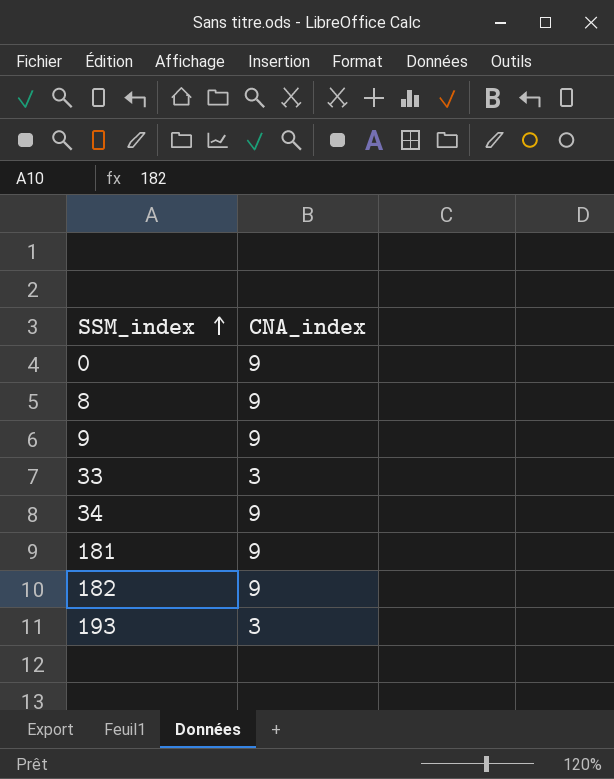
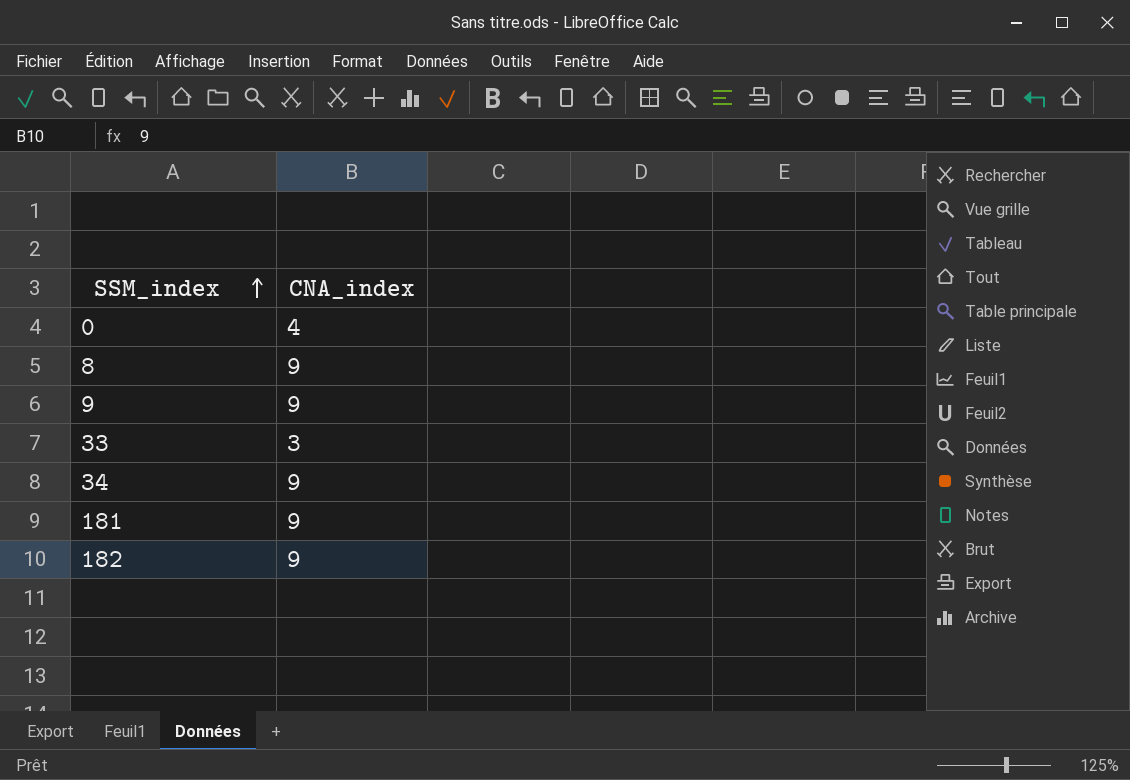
row 193: 3 -> none
0 | CNA_index: 9 -> 4

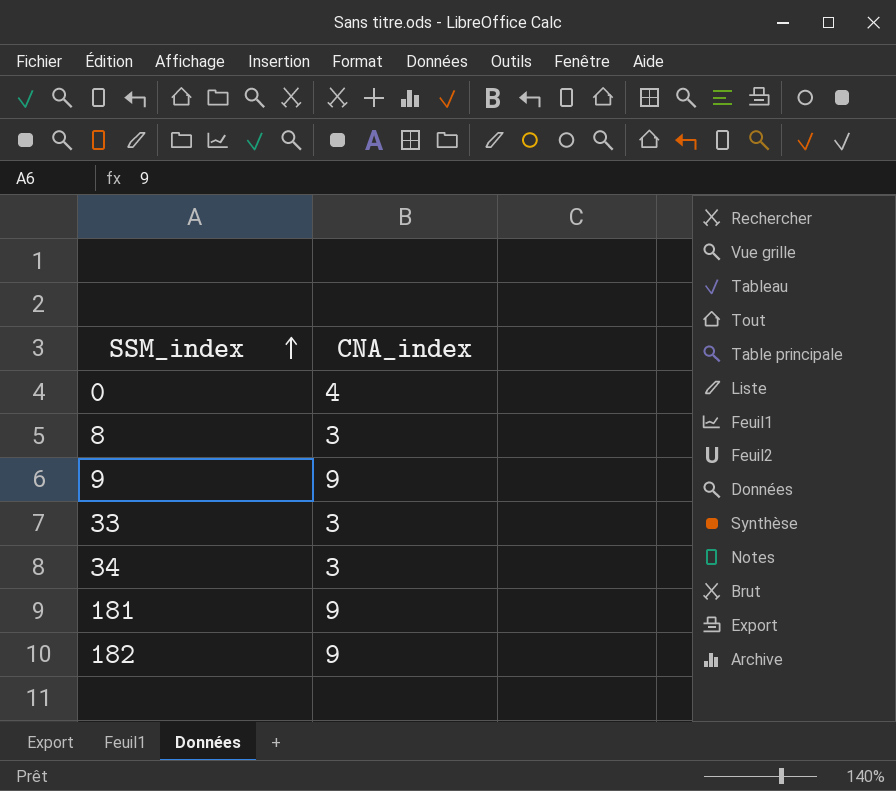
8 | CNA_index: 9 -> 3
34 | CNA_index: 9 -> 3

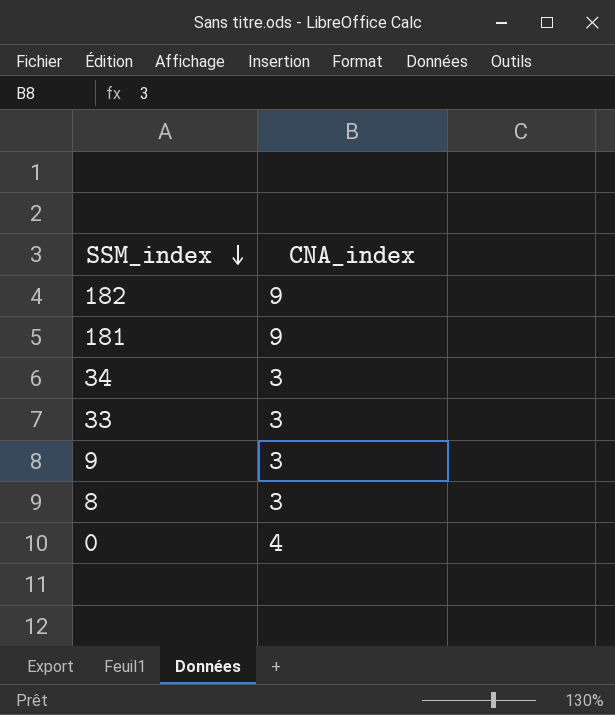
row order: SSM_index ascending -> SSM_index descending
9 | CNA_index: 9 -> 3

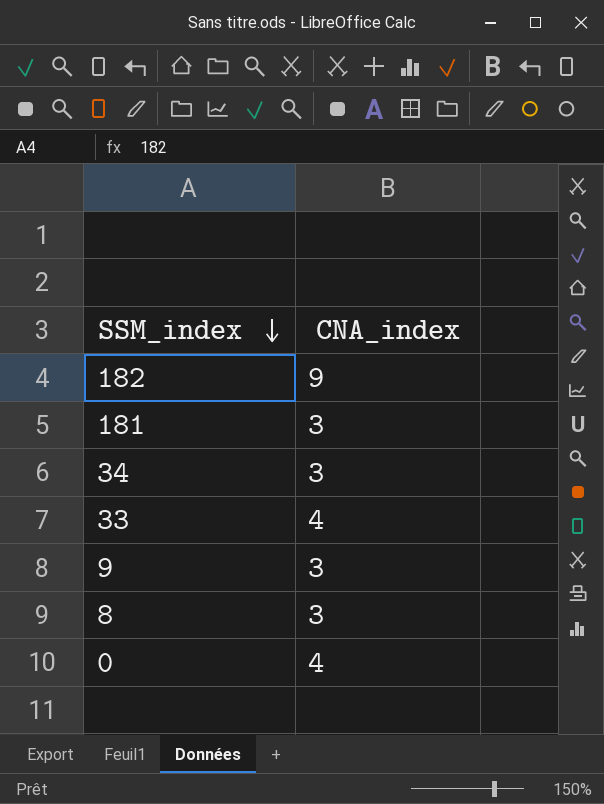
181 | CNA_index: 9 -> 3
33 | CNA_index: 3 -> 4

